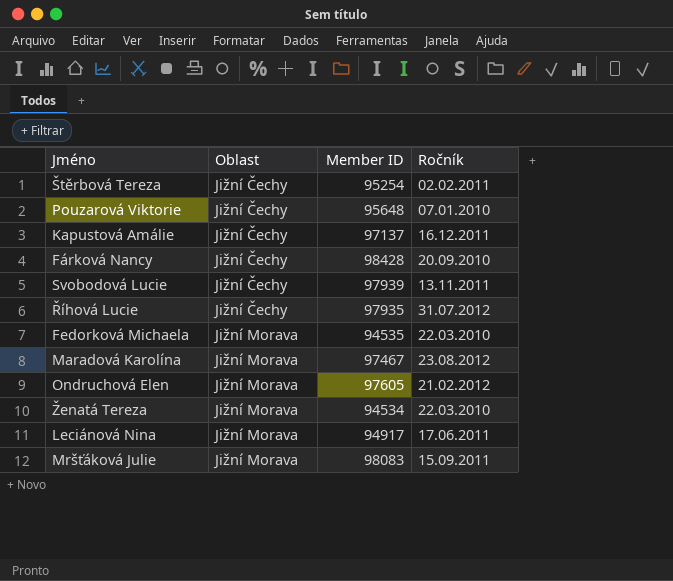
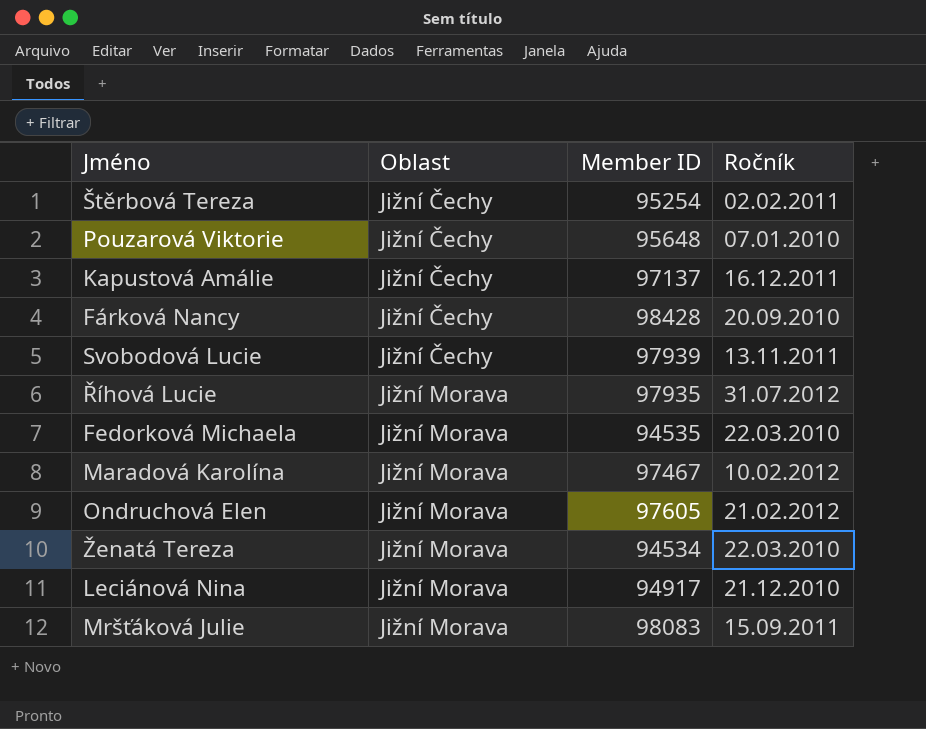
Říhová Lucie | Oblast: Jižní Čechy -> Jižní Morava
Maradová Karolína | Ročník: 23.08.2012 -> 10.02.2012
Leciánová Nina | Ročník: 17.06.2011 -> 21.12.2010

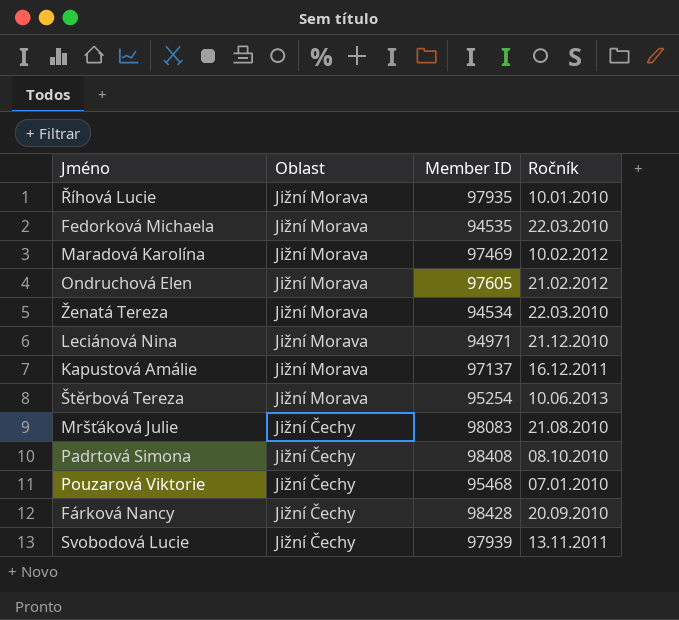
row order: Oblast ascending -> Oblast descending
Říhová Lucie | Ročník: 31.07.2012 -> 10.01.2010
Maradová Karolína | Member ID: 97467 -> 97469
Leciánová Nina | Member ID: 94917 -> 94971
Kapustová Amálie | Oblast: Jižní Čechy -> Jižní Morava
Štěrbová Tereza | Oblast: Jižní Čechy -> Jižní Morava
Štěrbová Tereza | Ročník: 02.02.2011 -> 10.06.2013
Mršťáková Julie | Oblast: Jižní Morava -> Jižní Čechy
Mršťáková Julie | Ročník: 15.09.2011 -> 21.08.2010
row Padrtová Simona: none -> Jižní Čechy | 98408 | 08.10.2010
Pouzarová Viktorie | Member ID: 95648 -> 95468

